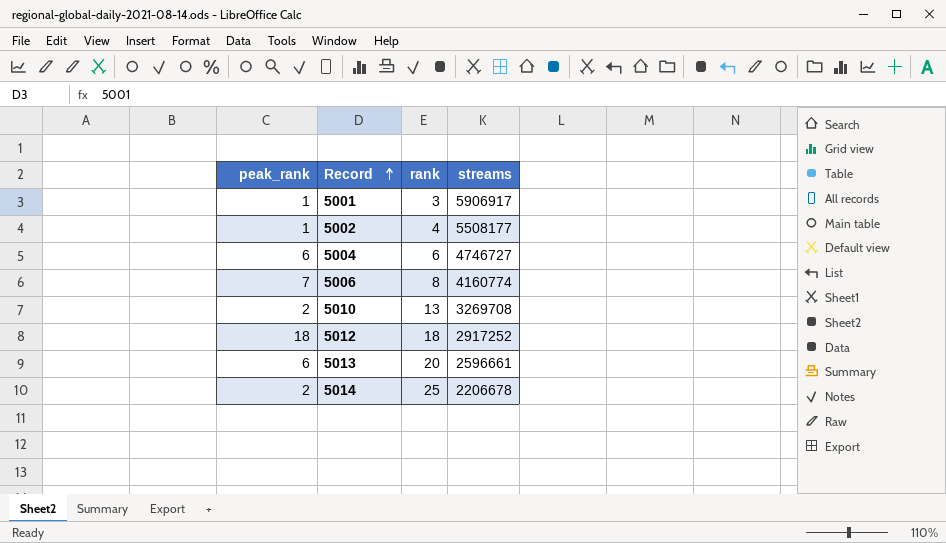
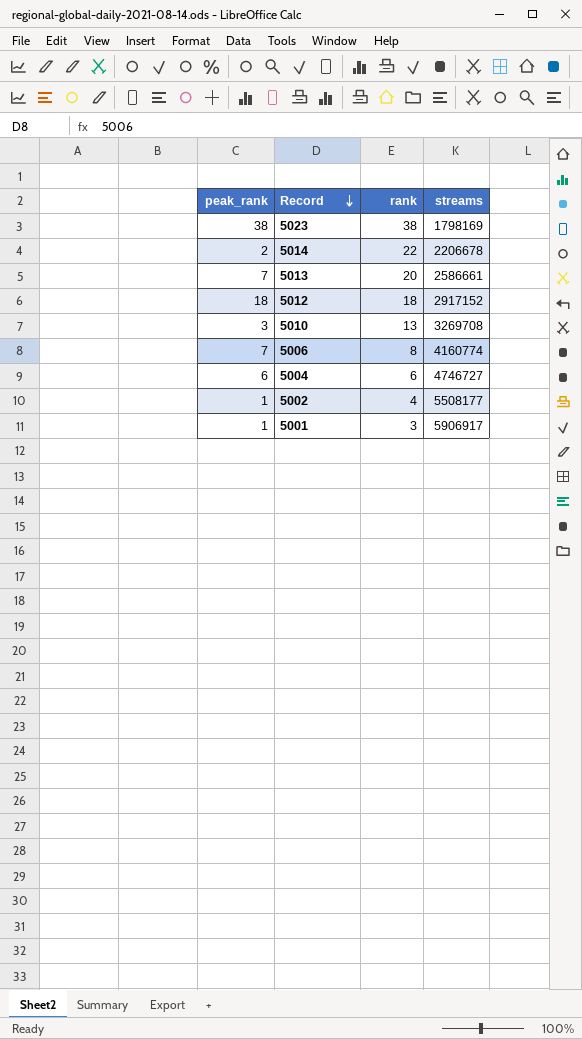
row order: Record ascending -> Record descending
row 5023: none -> 38 | 38 | 1798169
5014 | rank: 25 -> 22
5013 | peak_rank: 6 -> 7
5013 | streams: 2596661 -> 2586661
5012 | streams: 2917252 -> 2917152
5010 | peak_rank: 2 -> 3

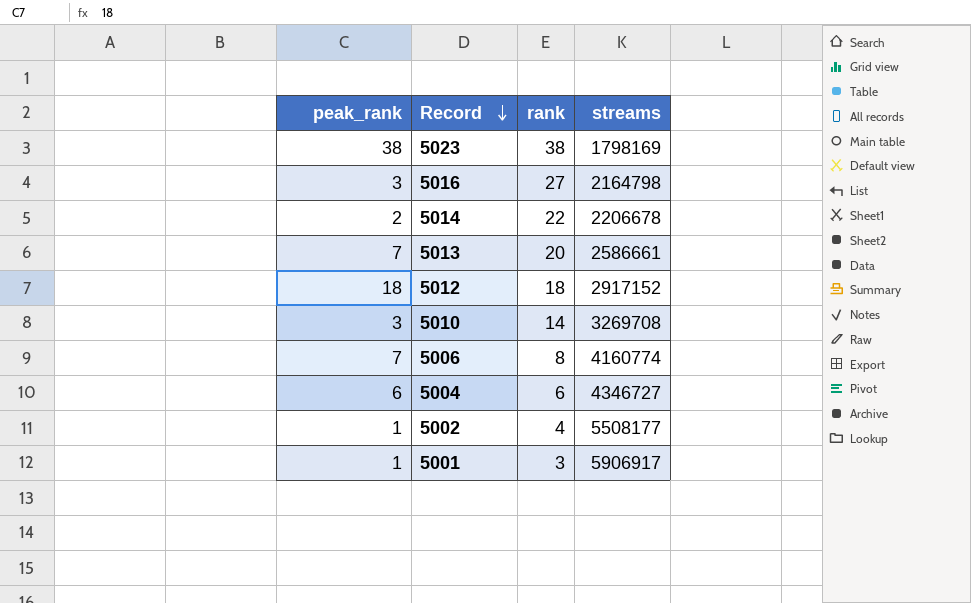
row 5016: none -> 3 | 27 | 2164798
5010 | rank: 13 -> 14
5004 | streams: 4746727 -> 4346727

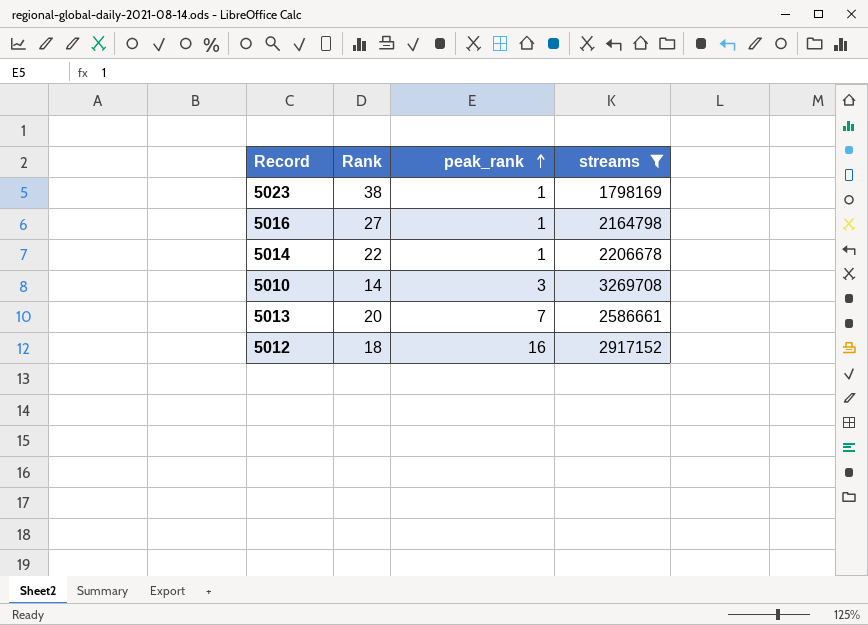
filter: none -> streams <= 3269708
row order: Record descending -> peak_rank ascending
column name: rank -> Rank
column peak_rank | position: 1 -> 3
5023 | peak_rank: 38 -> 1
5016 | peak_rank: 3 -> 1
5014 | peak_rank: 2 -> 1
5012 | peak_rank: 18 -> 16

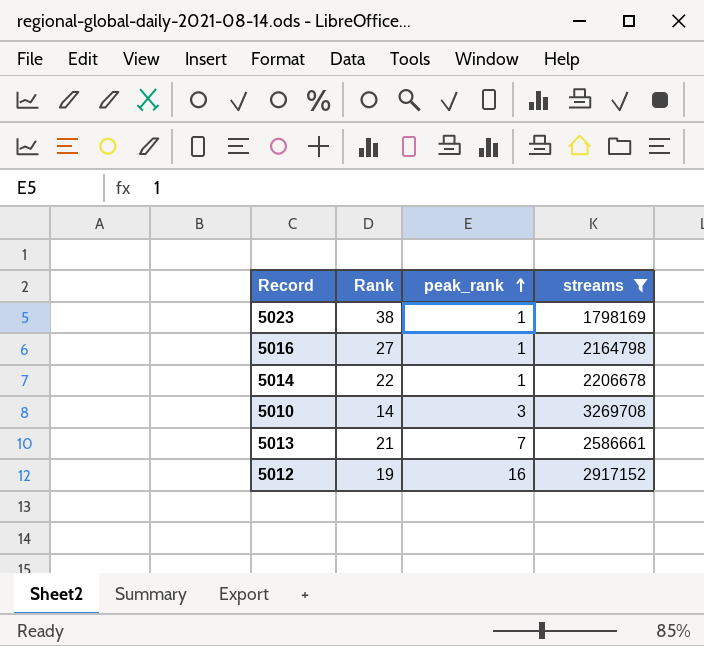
5013 | Rank: 20 -> 21
5012 | Rank: 18 -> 19

